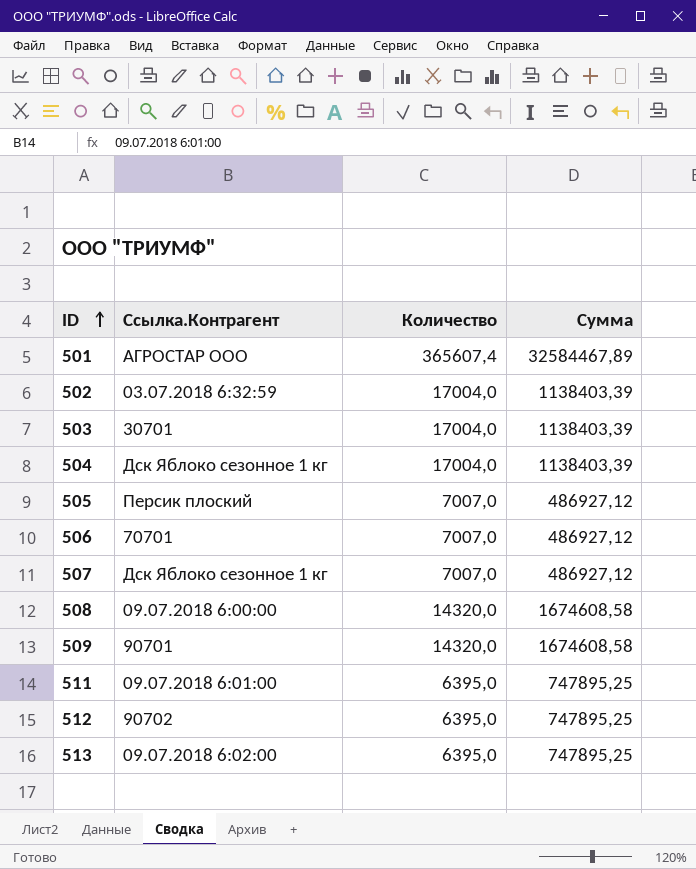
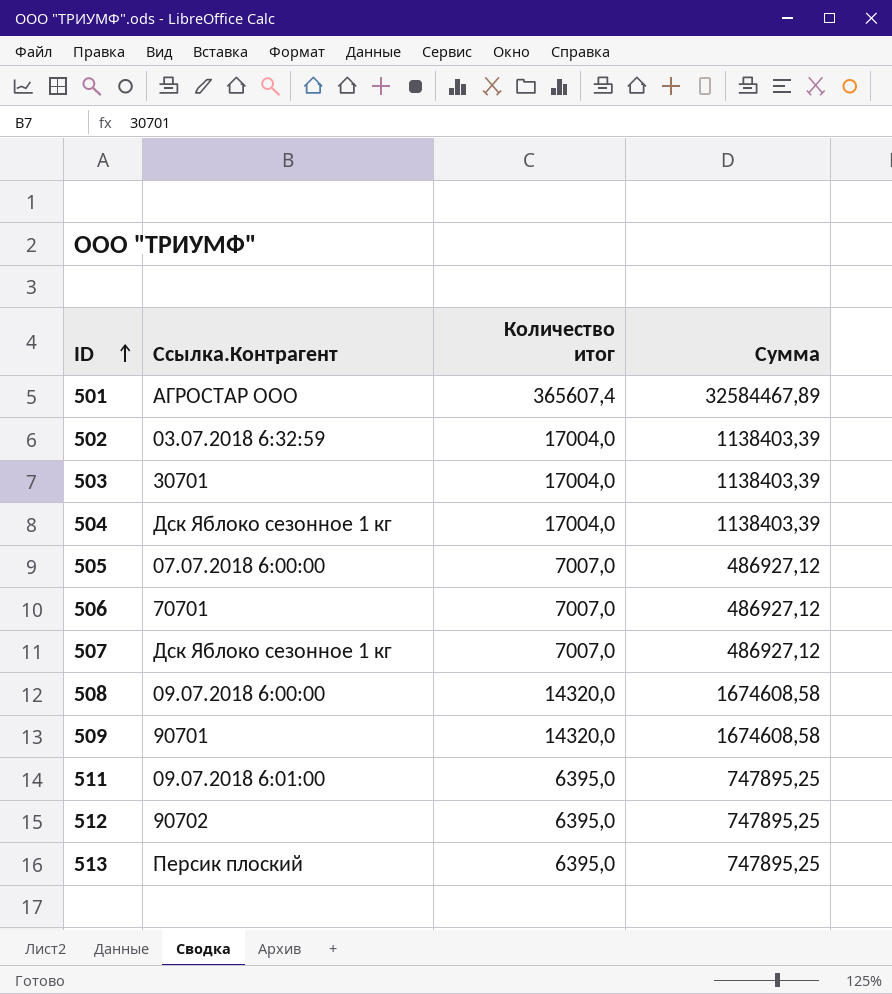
column name: Количество -> Количество итог
505 | Ссылка.Контрагент: Персик плоский -> 07.07.2018 6:00:00
513 | Ссылка.Контрагент: 09.07.2018 6:02:00 -> Персик плоский

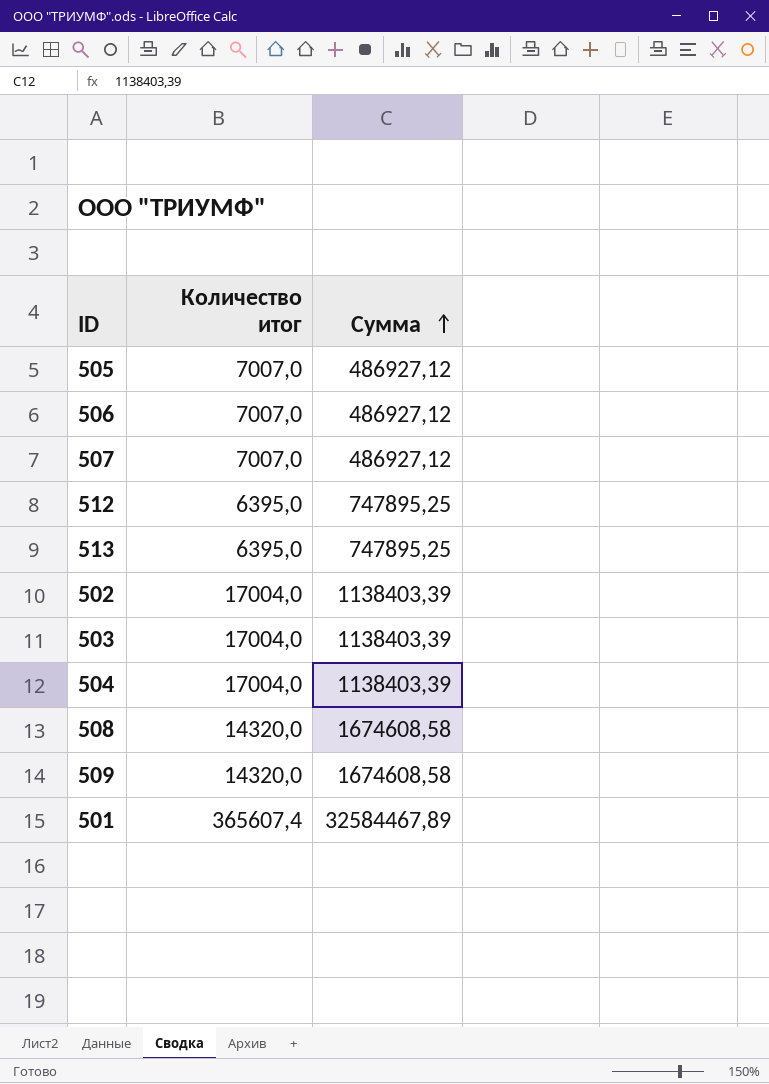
row order: ID ascending -> Сумма ascending
column Ссылка.Контрагент | position: 2 -> none
row 511: 09.07.2018 6:01:00 | 6395,0 | 747895,25 -> none

